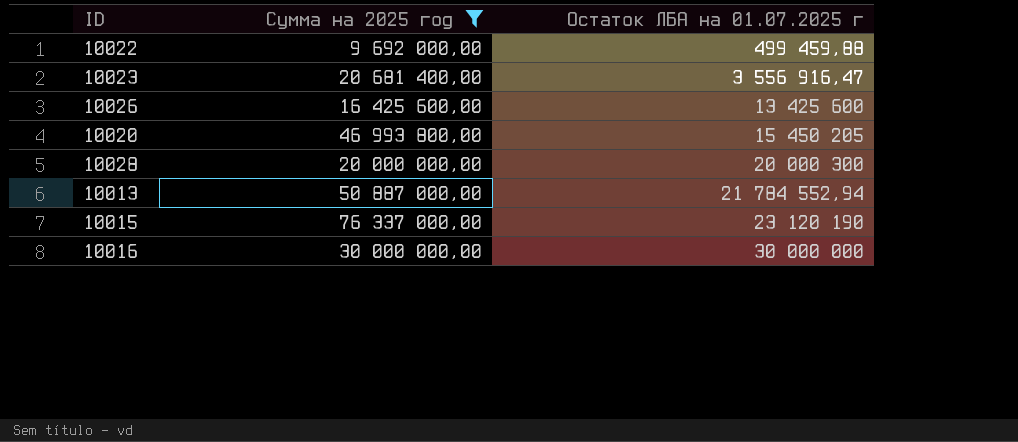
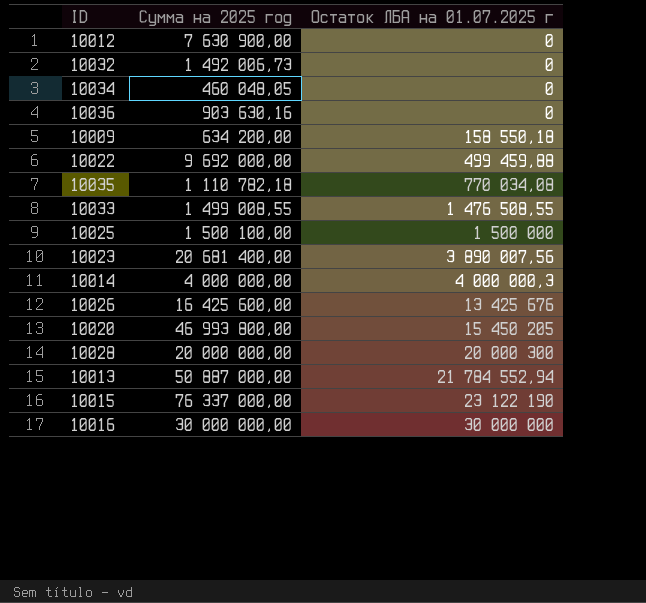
filter: Сумма на 2025 год >= 9 692 000,00 -> none
10023 | Остаток ЛБА на 01.07.2025 г: 3 556 916,47 -> 3 890 007,56
10026 | Остаток ЛБА на 01.07.2025 г: 13 425 600 -> 13 425 676
10015 | Остаток ЛБА на 01.07.2025 г: 23 120 190 -> 23 122 190

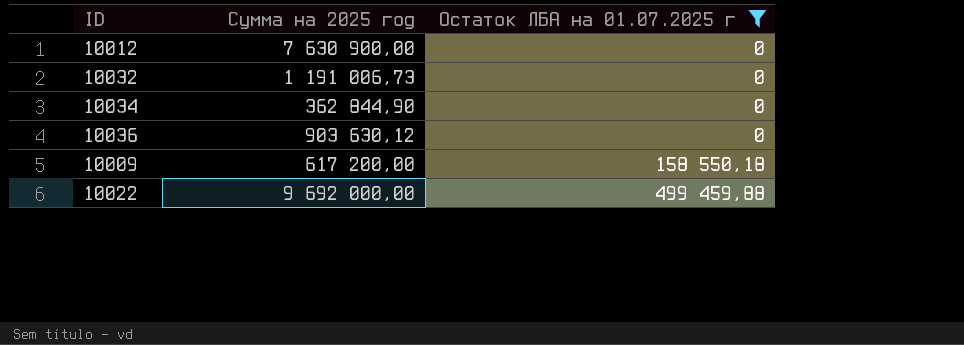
filter: none -> Остаток ЛБА на 01.07.2025 г <= 499 459,88
10032 | Сумма на 2025 год: 1 492 006,73 -> 1 191 006,73
10034 | Сумма на 2025 год: 460 048,05 -> 362 844,90
10036 | Сумма на 2025 год: 903 630,16 -> 903 630,12
10009 | Сумма на 2025 год: 634 200,00 -> 617 200,00

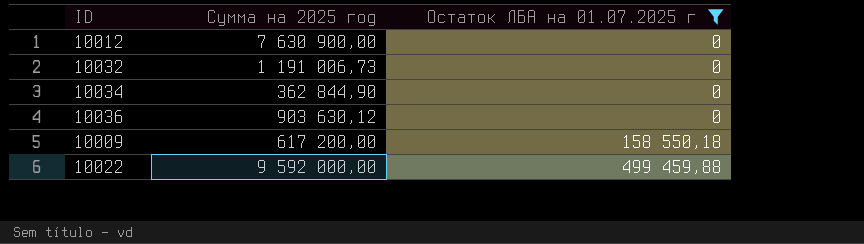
10022 | Сумма на 2025 год: 9 692 000,00 -> 9 592 000,00

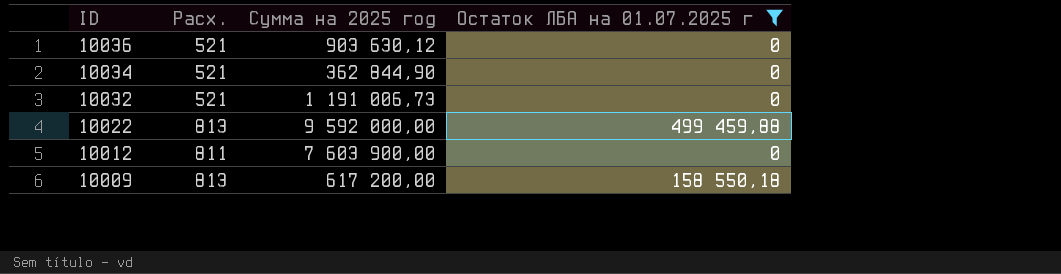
row order: Остаток ЛБА на 01.07.2025 г ascending -> ID descending
column Расх. | position: none -> 2
10012 | Сумма на 2025 год: 7 630 900,00 -> 7 603 900,00

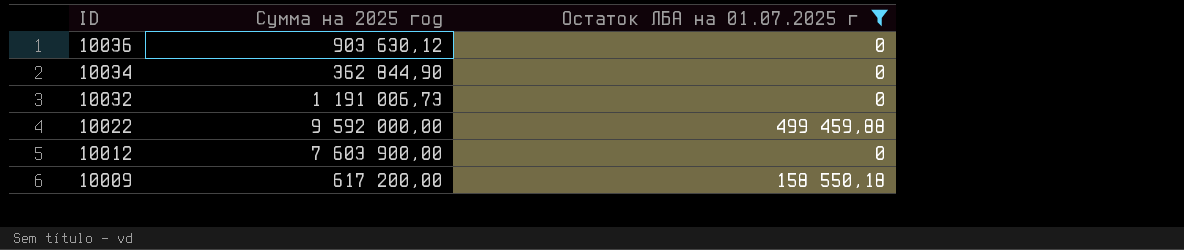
column Расх. | position: 2 -> none

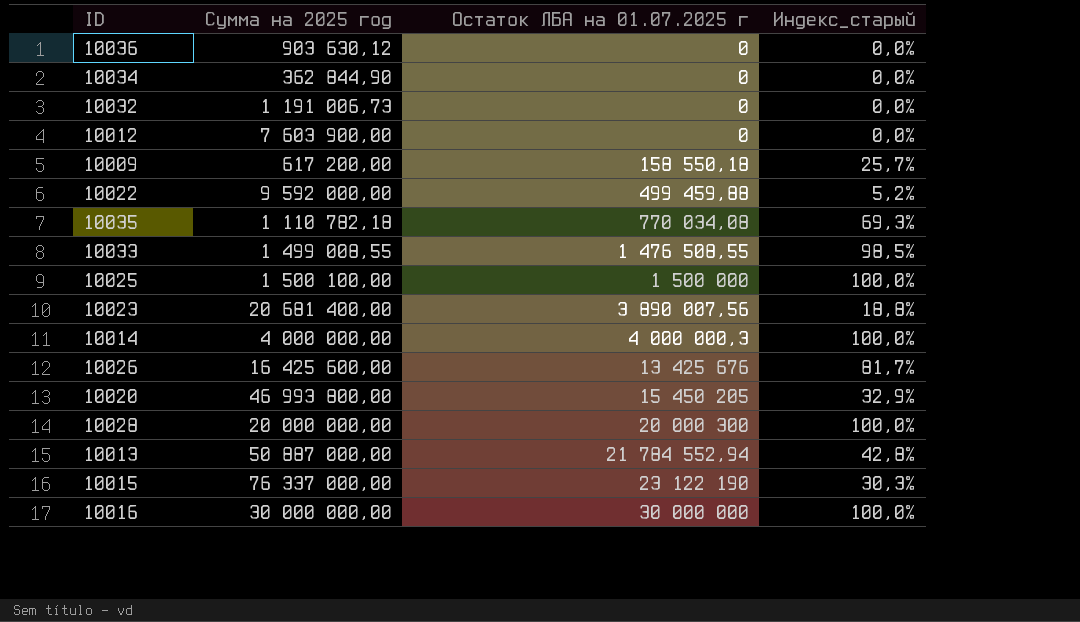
filter: Остаток ЛБА на 01.07.2025 г <= 499 459,88 -> none
row order: ID descending -> Остаток ЛБА на 01.07.2025 г ascending
column Индекс_старый | formula: none -> [Остаток ЛБА на 01.07.2025 г] / [Сумма на 2025 год]

